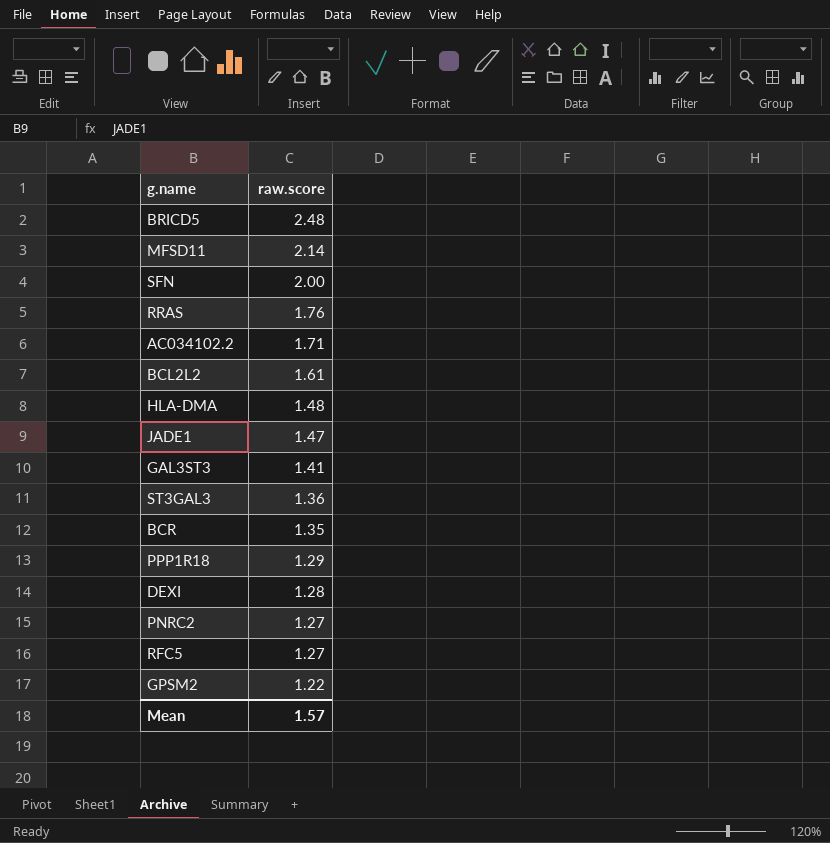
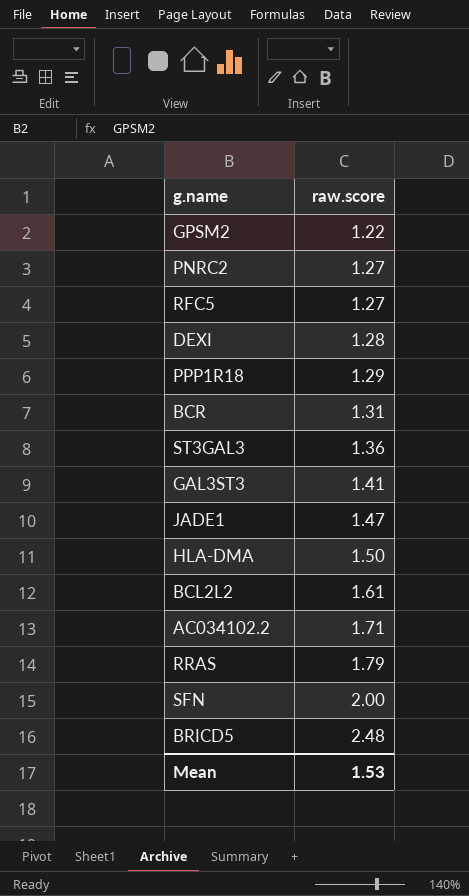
row order: raw.score descending -> raw.score ascending
row MFSD11: 2.14 -> none
BCR | raw.score: 1.35 -> 1.31
HLA-DMA | raw.score: 1.48 -> 1.50
RRAS | raw.score: 1.76 -> 1.79
Mean | raw.score: 1.57 -> 1.53

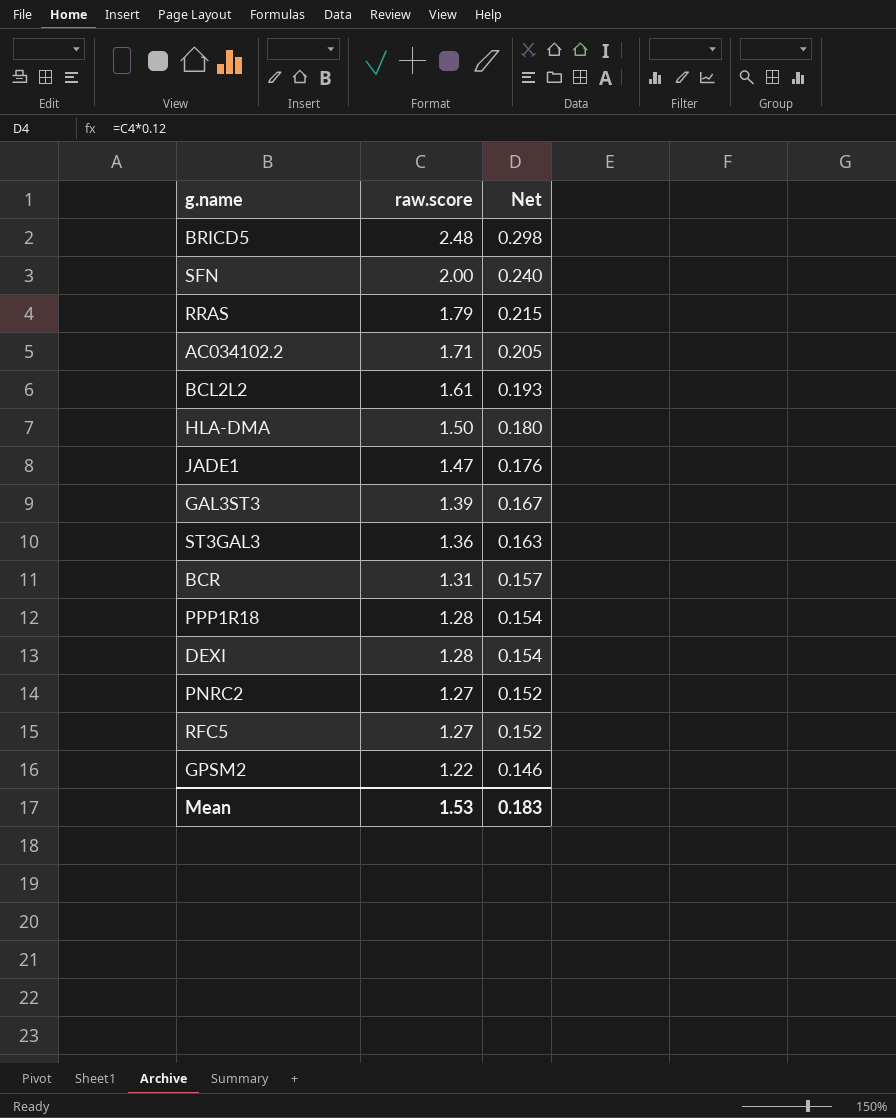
row order: raw.score ascending -> raw.score descending
column Net | formula: none -> [raw.score] * 0.12
GAL3ST3 | raw.score: 1.41 -> 1.39
PPP1R18 | raw.score: 1.29 -> 1.28

